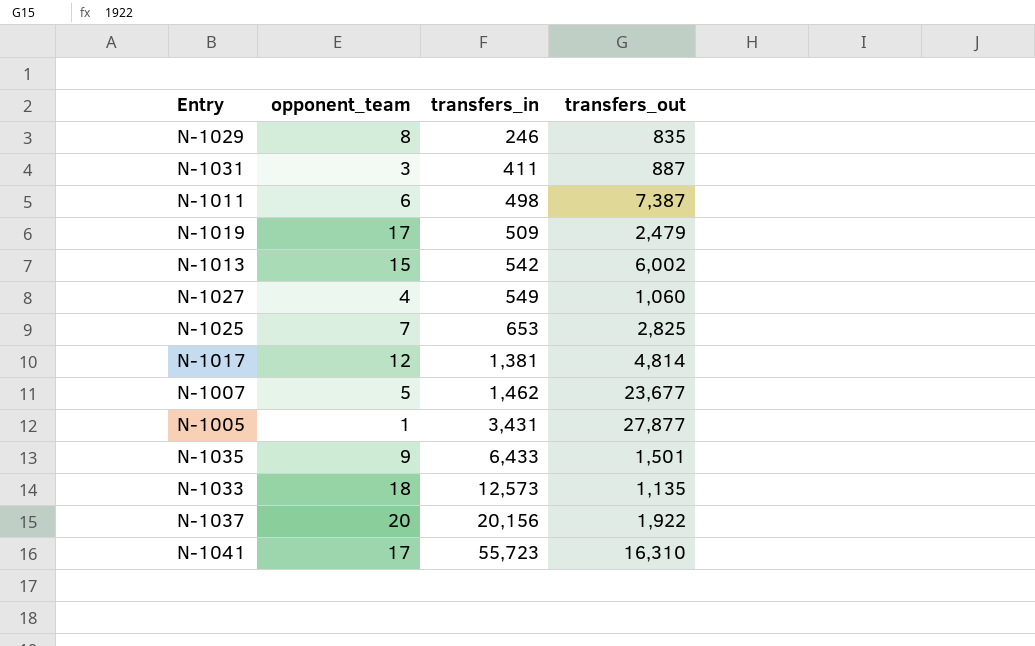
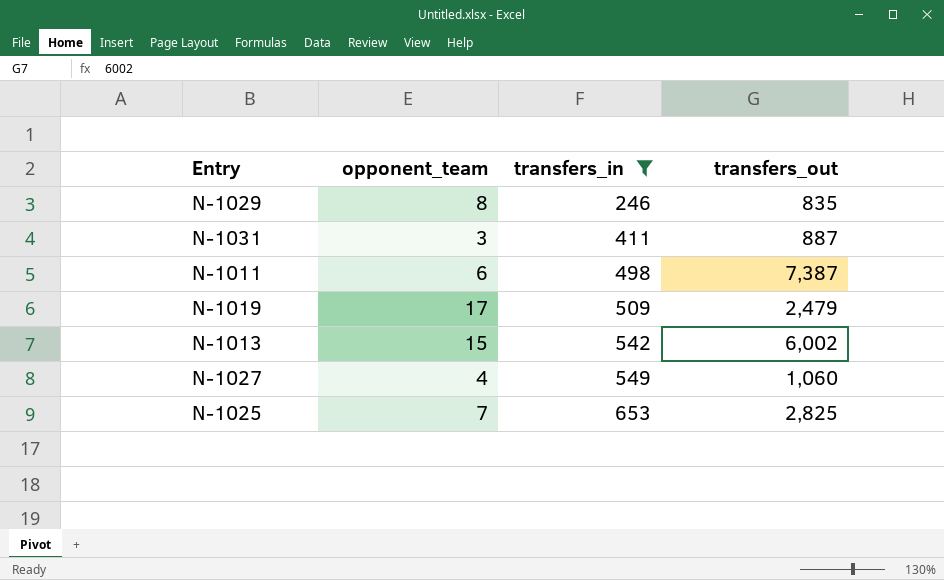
filter: none -> transfers_in <= 653

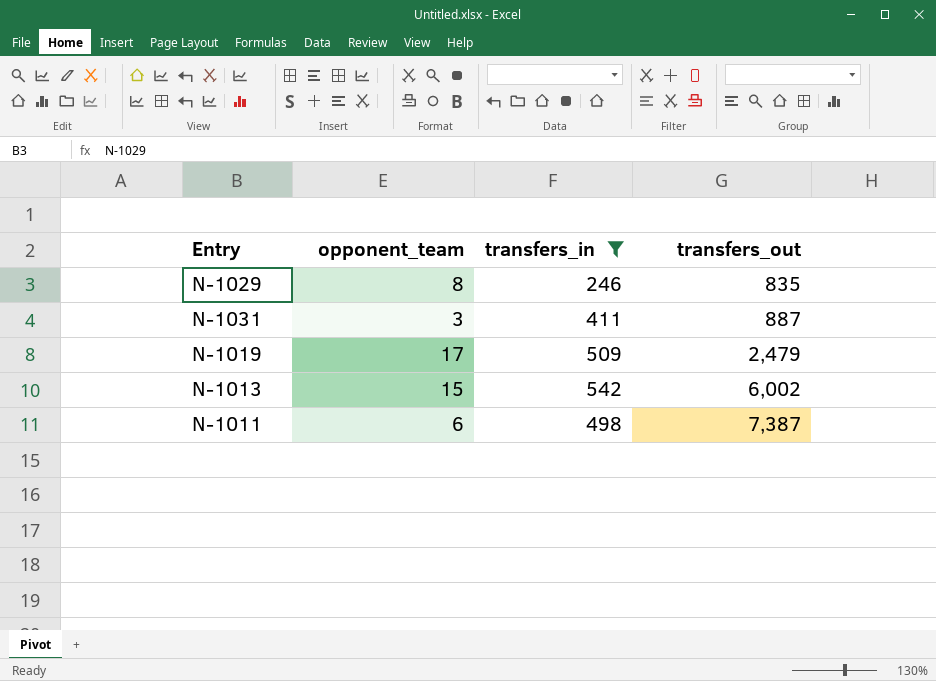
row order: transfers_in ascending -> transfers_out ascending
row N-1027: 4 | 549 | 1,060 -> none
row N-1025: 7 | 653 | 2,825 -> none

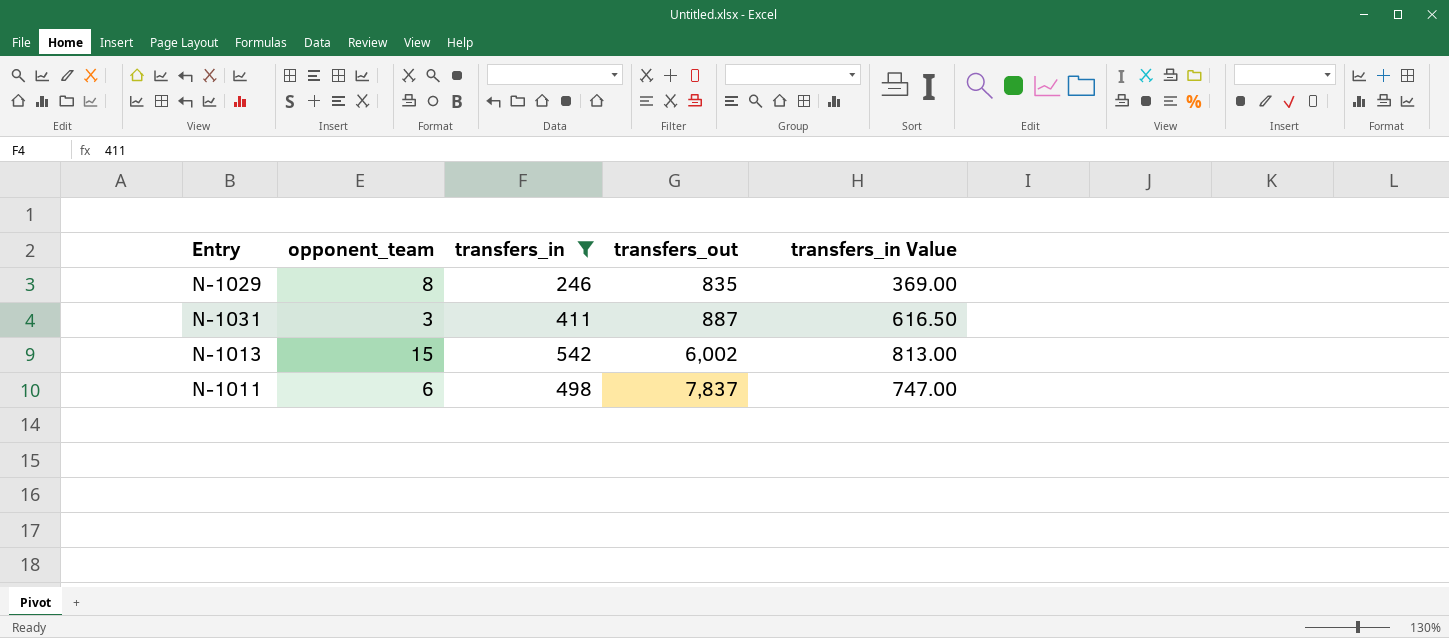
column transfers_in Value | formula: none -> [transfers_in] * 1.5
row N-1019: 17 | 509 | 2,479 -> none
N-1011 | transfers_out: 7,387 -> 7,837

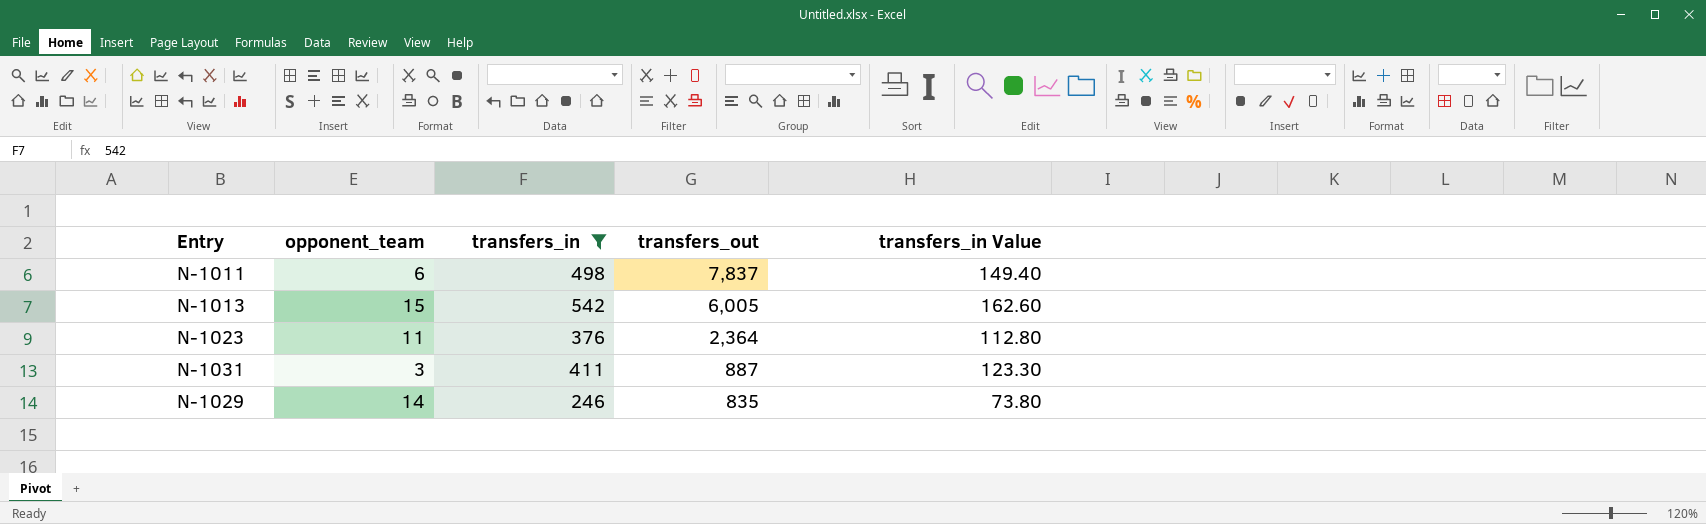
row order: transfers_out ascending -> transfers_out descending
column transfers_in Value | formula: [transfers_in] * 1.5 -> [transfers_in] * 0.3
N-1013 | transfers_out: 6,002 -> 6,005
row N-1023: none -> 11 | 376 | 2,364 | 112.80
N-1029 | opponent_team: 8 -> 14

